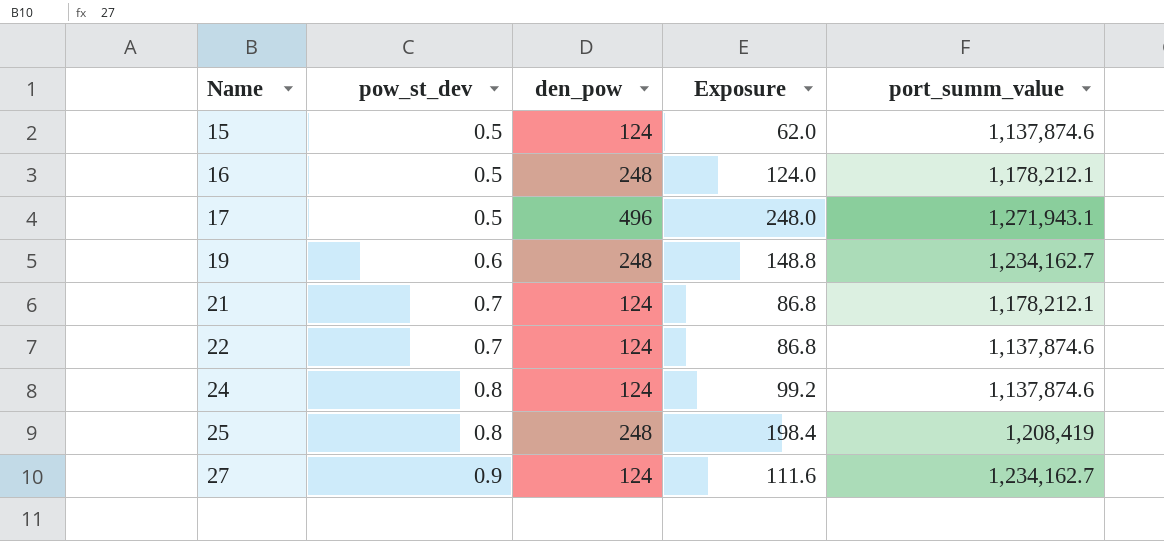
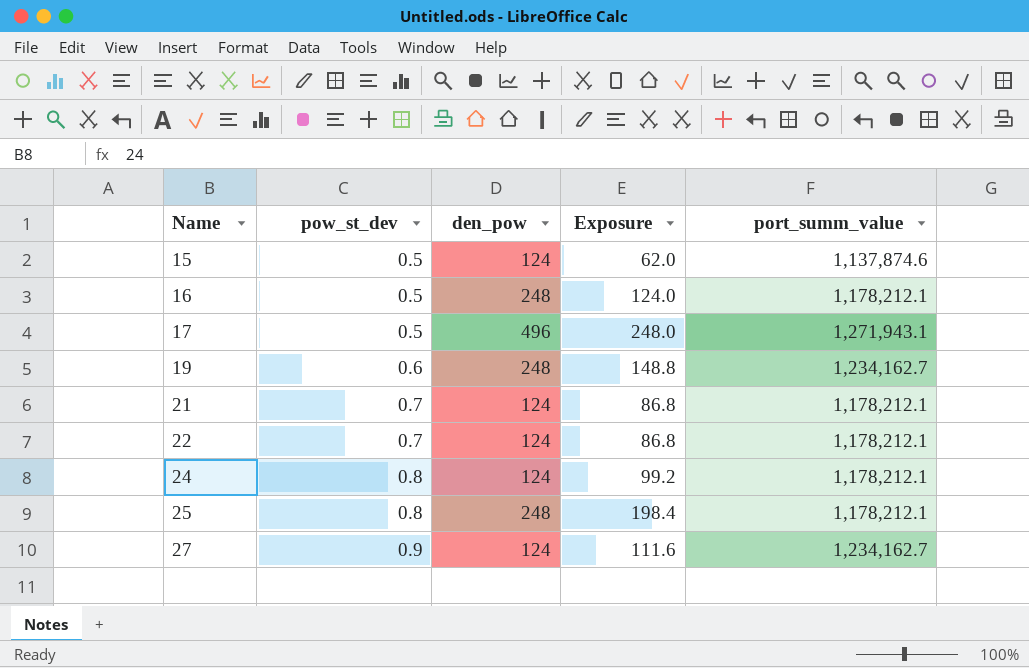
22 | port_summ_value: 1,137,874.6 -> 1,178,212.1
24 | port_summ_value: 1,137,874.6 -> 1,178,212.1
25 | port_summ_value: 1,208,419 -> 1,178,212.1

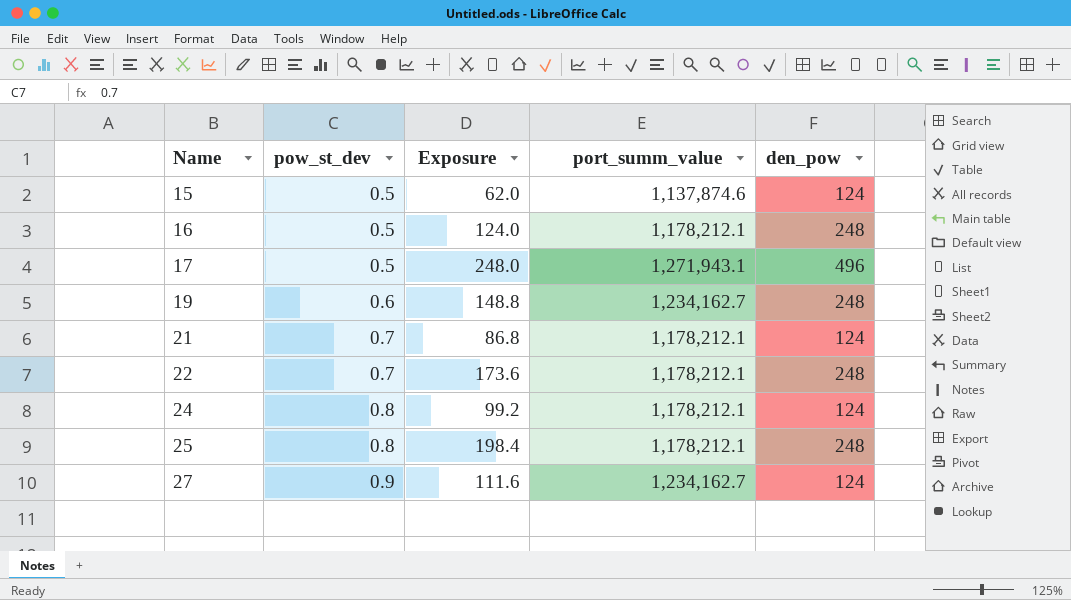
column den_pow | position: 3 -> 5
22 | Exposure: 86.8 -> 173.6
22 | den_pow: 124 -> 248

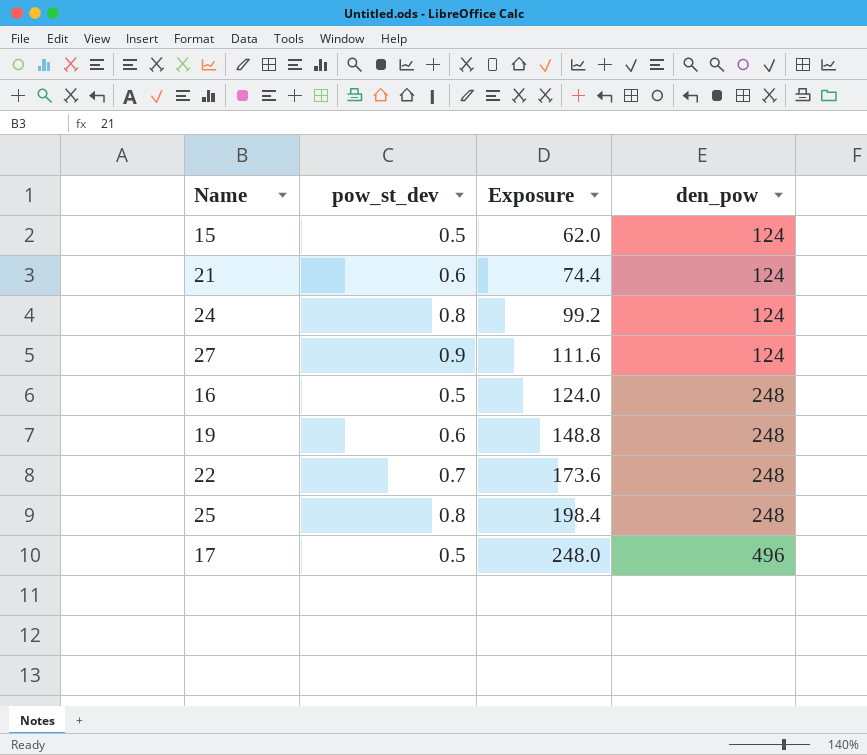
row order: Name ascending -> Exposure ascending
column port_summ_value | position: 4 -> none
21 | pow_st_dev: 0.7 -> 0.6
21 | Exposure: 86.8 -> 74.4

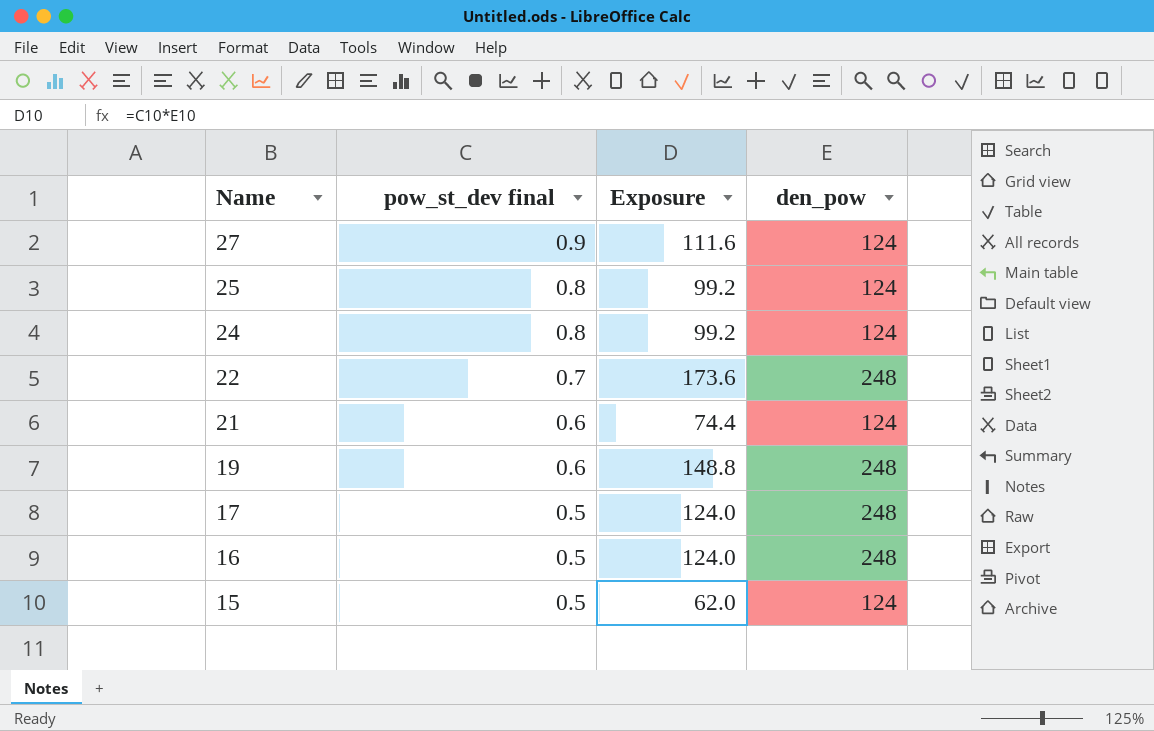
row order: Exposure ascending -> Name descending
column name: pow_st_dev -> pow_st_dev final
25 | Exposure: 198.4 -> 99.2
25 | den_pow: 248 -> 124
17 | Exposure: 248.0 -> 124.0
17 | den_pow: 496 -> 248

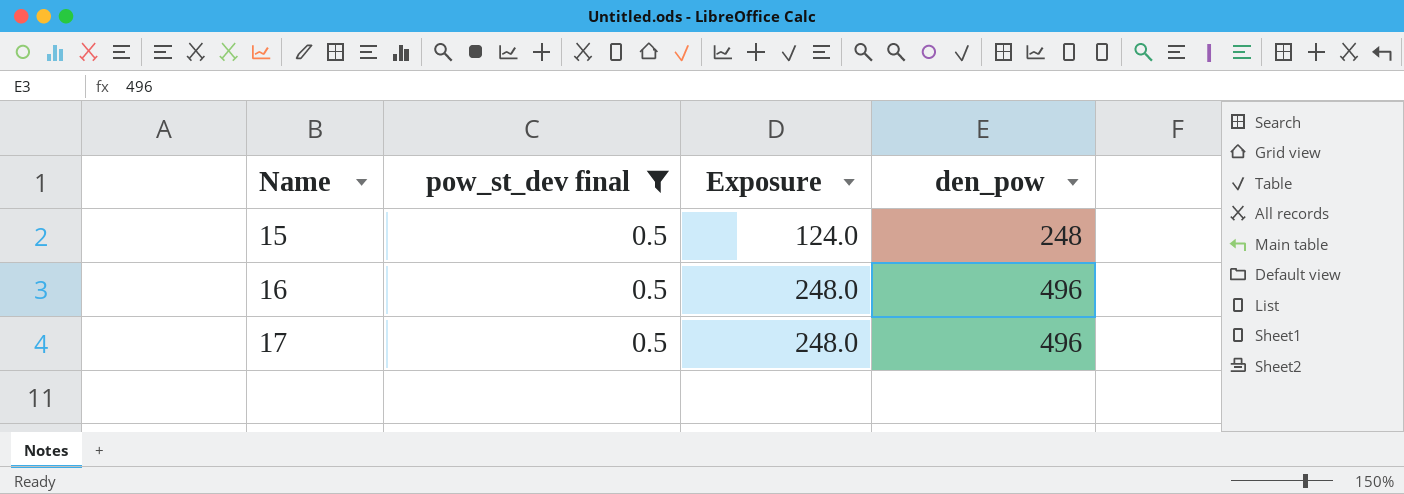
filter: none -> pow_st_dev final = 0.5
row order: Name descending -> Name ascending
15 | Exposure: 62.0 -> 124.0
15 | den_pow: 124 -> 248
16 | Exposure: 124.0 -> 248.0
16 | den_pow: 248 -> 496
17 | Exposure: 124.0 -> 248.0
17 | den_pow: 248 -> 496

